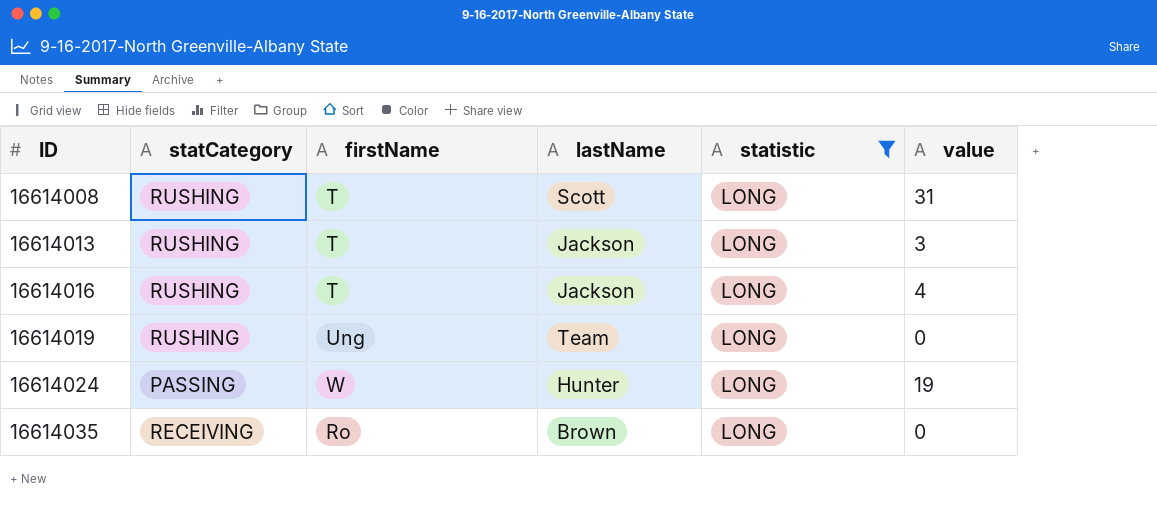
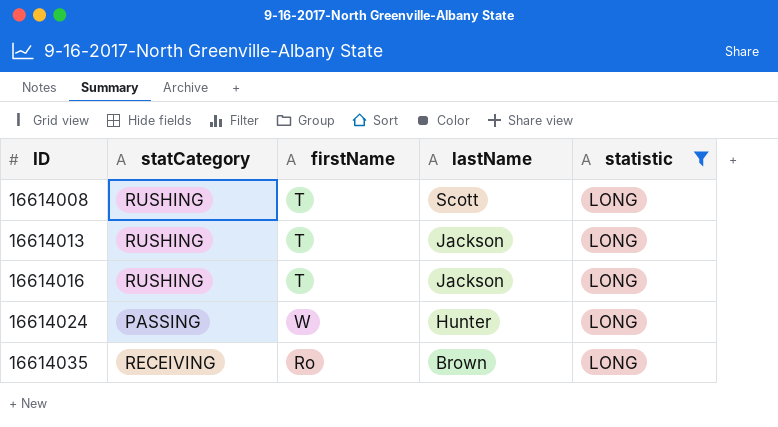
column value | position: 6 -> none
row 16614019: RUSHING | Ung | Team | LONG | 0 -> none

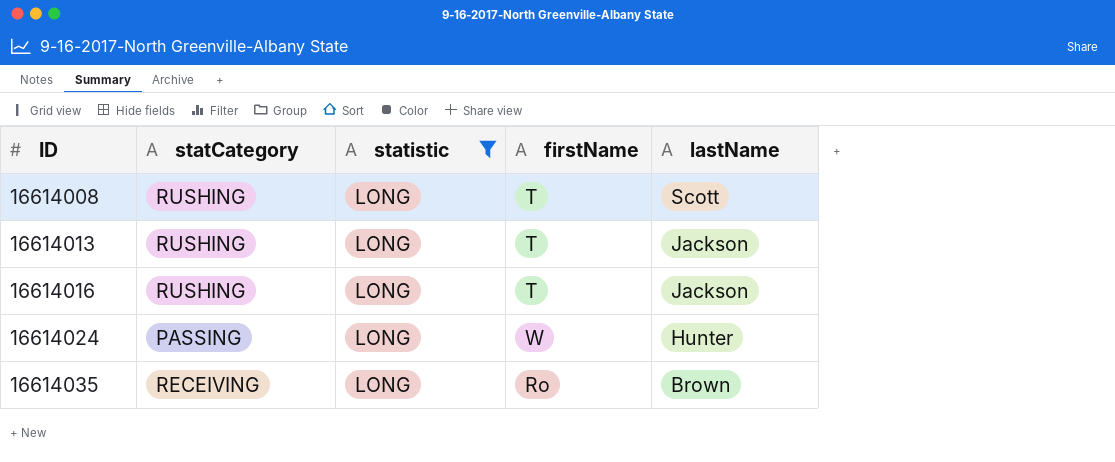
column statistic | position: 5 -> 3

